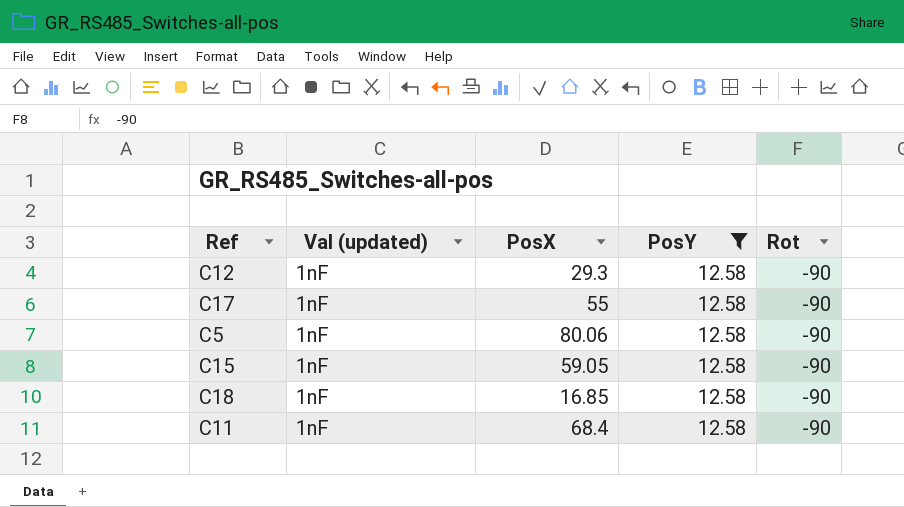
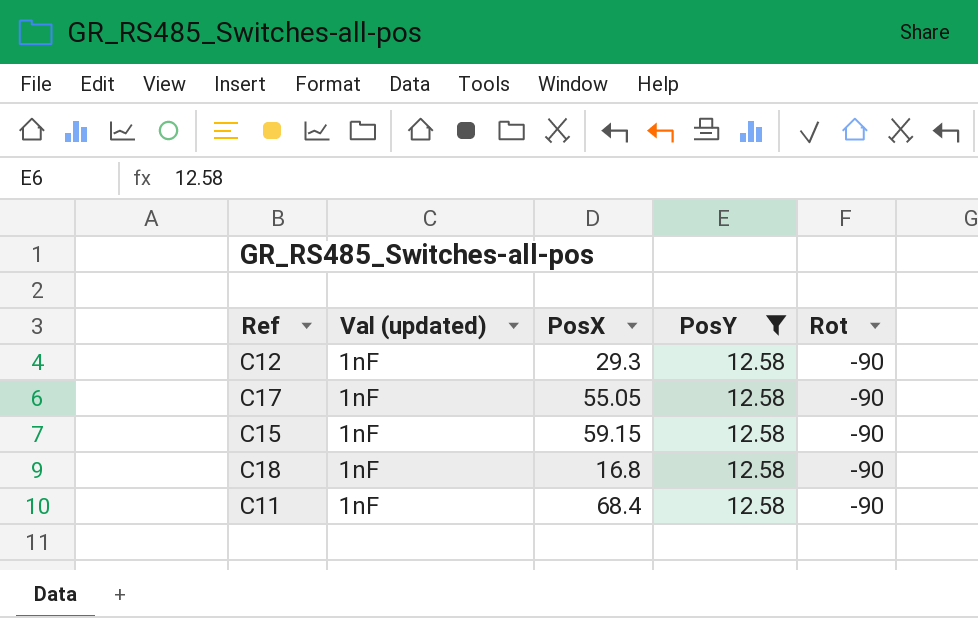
row C5: 1nF | 80.06 | 12.58 | -90 -> none
C17 | PosX: 55 -> 55.05
C15 | PosX: 59.05 -> 59.15
C18 | PosX: 16.85 -> 16.8

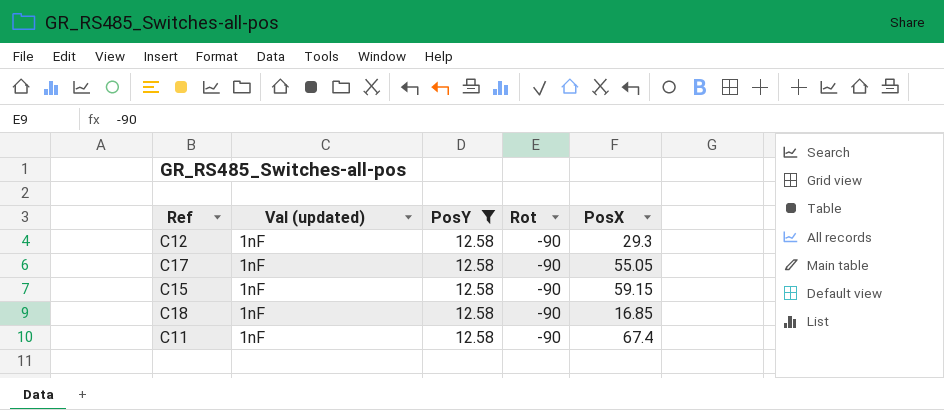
column PosX | position: 3 -> 5
C18 | PosX: 16.8 -> 16.85
C11 | PosX: 68.4 -> 67.4

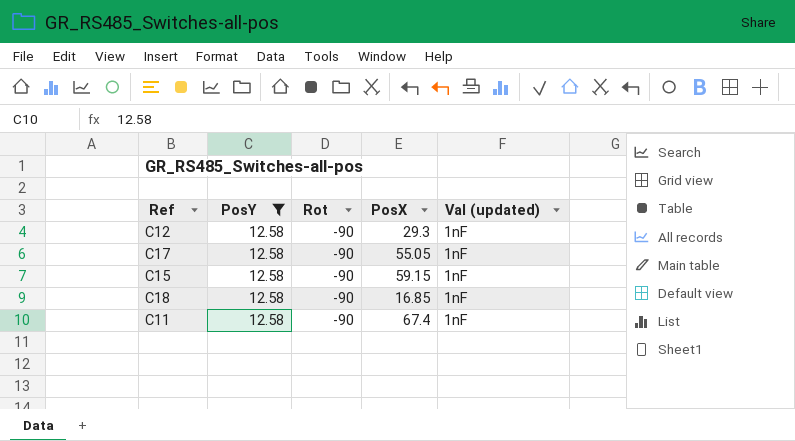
column Val (updated) | position: 2 -> 5

